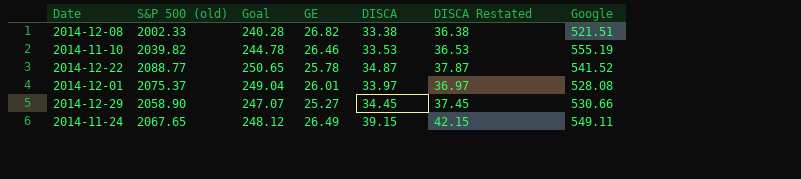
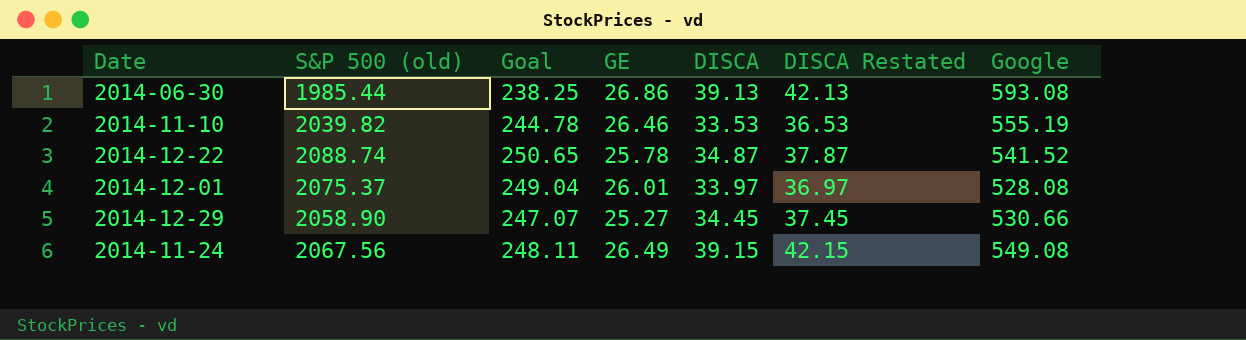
row 2014-12-08: 2002.33 | 240.28 | 26.82 | 33.38 | 36.38 | 521.51 -> none
row 2014-06-30: none -> 1985.44 | 238.25 | 26.86 | 39.13 | 42.13 | 593.08
2014-12-22 | S&P 500 (old): 2088.77 -> 2088.74
2014-11-24 | S&P 500 (old): 2067.65 -> 2067.56
2014-11-24 | Goal: 248.12 -> 248.11
2014-11-24 | Google: 549.11 -> 549.08

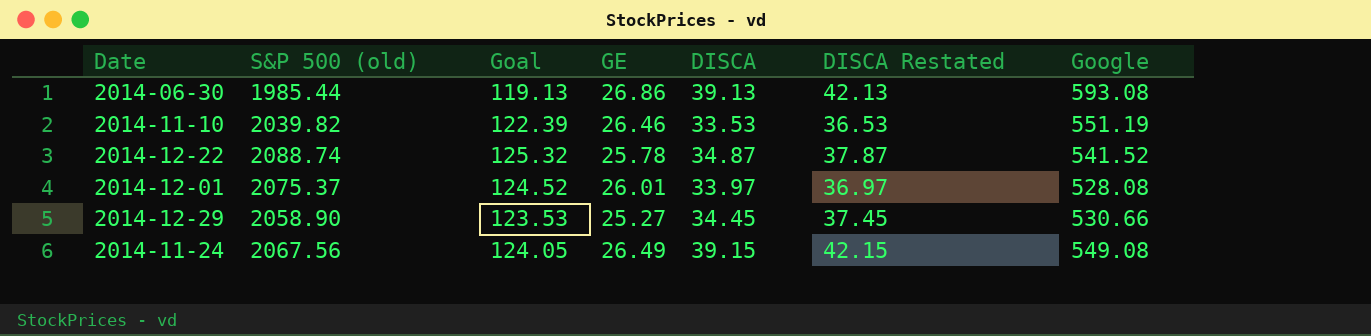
column Goal | formula: [S&P 500 (old)] * 0.12 -> [S&P 500 (old)] * 0.06
2014-11-10 | Google: 555.19 -> 551.19

